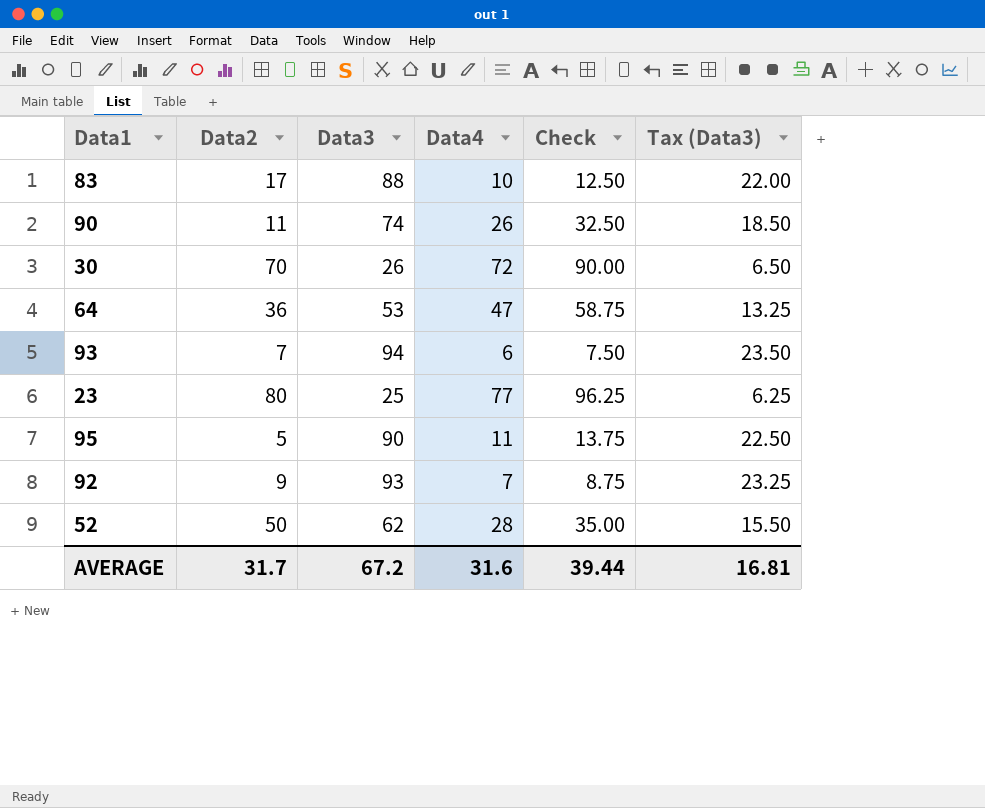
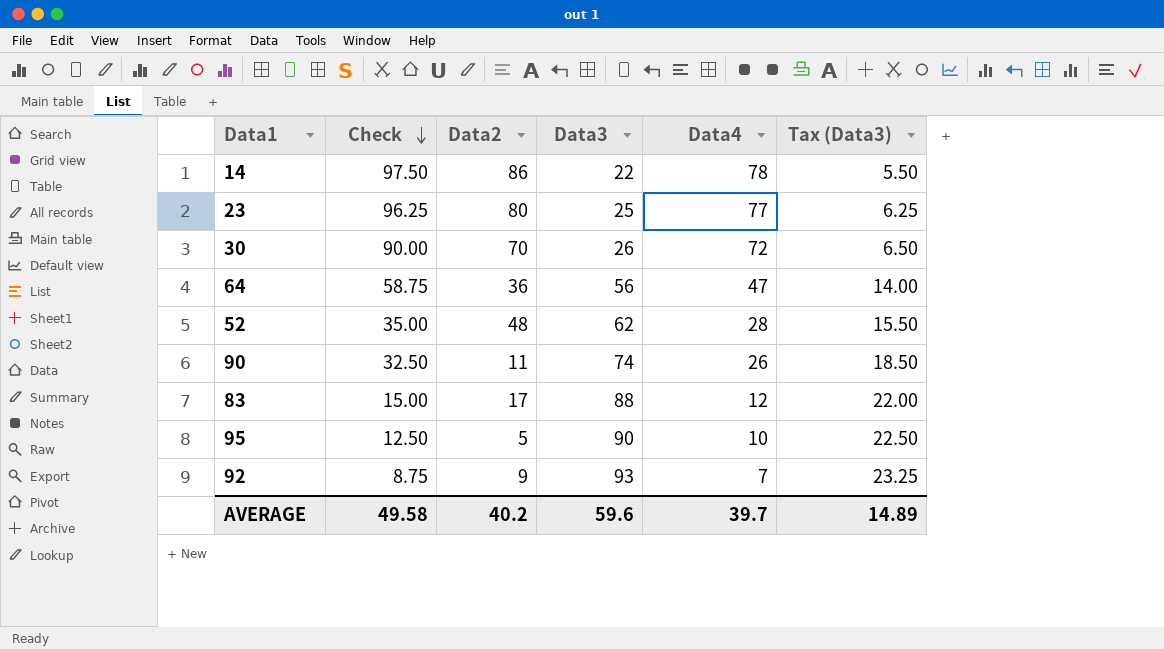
row order: none -> Check descending
column Check | position: 5 -> 2
row 93: 7 | 94 | 6 | 7.50 | 23.50 -> none
row 14: none -> 97.50 | 86 | 22 | 78 | 5.50
64 | Data3: 53 -> 56
64 | Tax (Data3): 13.25 -> 14.00
52 | Data2: 50 -> 48
83 | Check: 12.50 -> 15.00
83 | Data4: 10 -> 12
95 | Check: 13.75 -> 12.50
95 | Data4: 11 -> 10
AVERAGE | Check: 39.44 -> 49.58
AVERAGE | Data2: 31.7 -> 40.2
AVERAGE | Data3: 67.2 -> 59.6
AVERAGE | Data4: 31.6 -> 39.7
AVERAGE | Tax (Data3): 16.81 -> 14.89

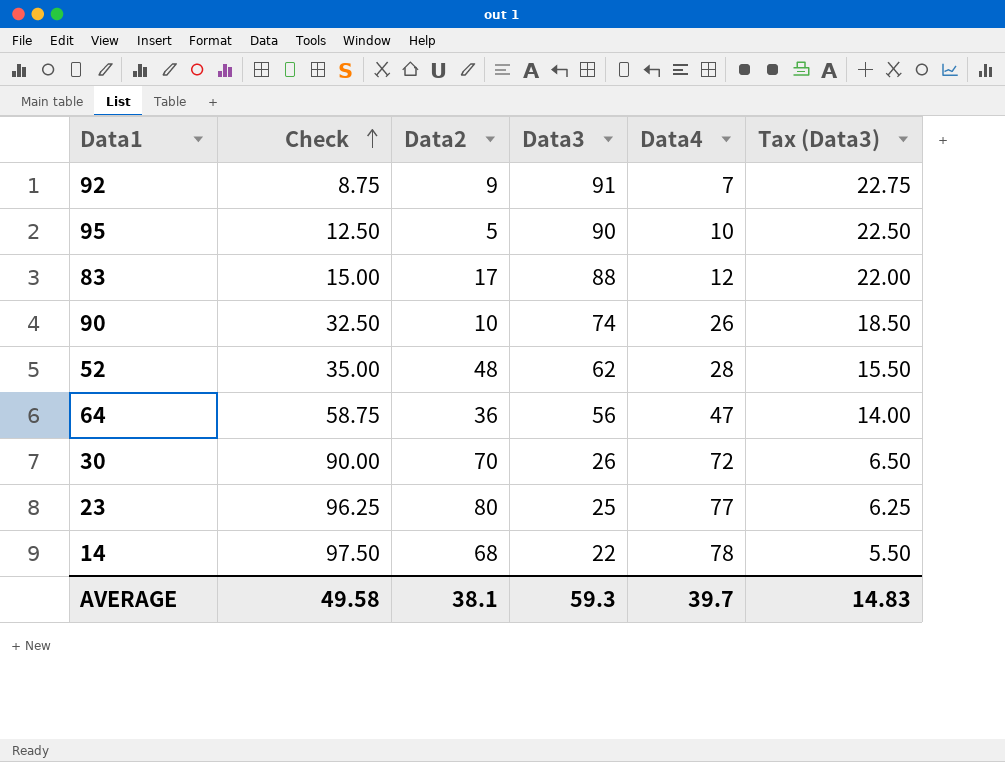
row order: Check descending -> Check ascending
92 | Data3: 93 -> 91
92 | Tax (Data3): 23.25 -> 22.75
90 | Data2: 11 -> 10
14 | Data2: 86 -> 68
AVERAGE | Data2: 40.2 -> 38.1
AVERAGE | Data3: 59.6 -> 59.3
AVERAGE | Tax (Data3): 14.89 -> 14.83

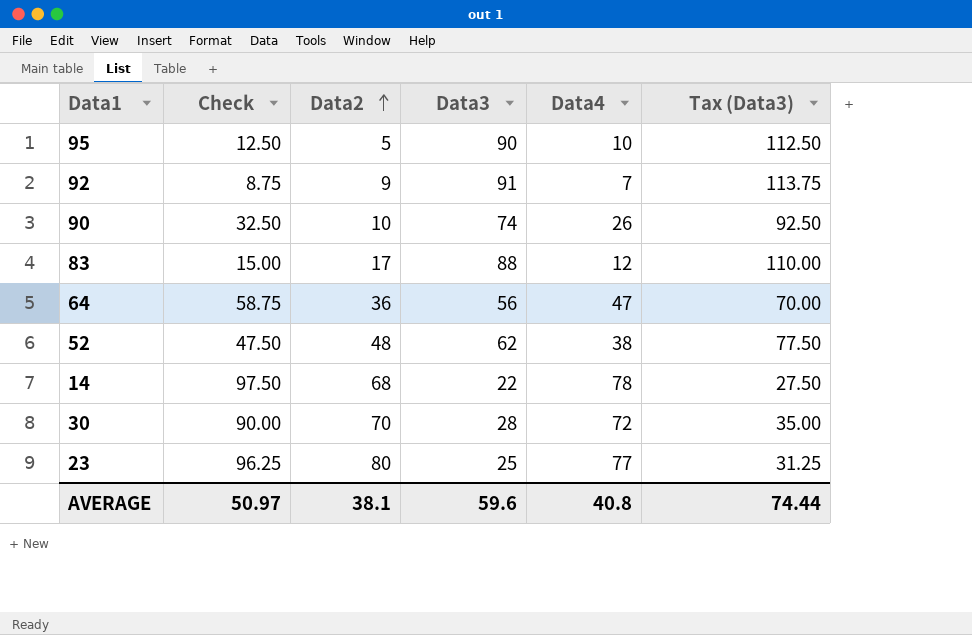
row order: Check ascending -> Data2 ascending
column Tax (Data3) | formula: [Data3] * 0.25 -> [Data3] * 1.25
52 | Check: 35.00 -> 47.50
52 | Data4: 28 -> 38
30 | Data3: 26 -> 28
AVERAGE | Check: 49.58 -> 50.97
AVERAGE | Data3: 59.3 -> 59.6
AVERAGE | Data4: 39.7 -> 40.8
AVERAGE | Tax (Data3): 14.83 -> 74.44

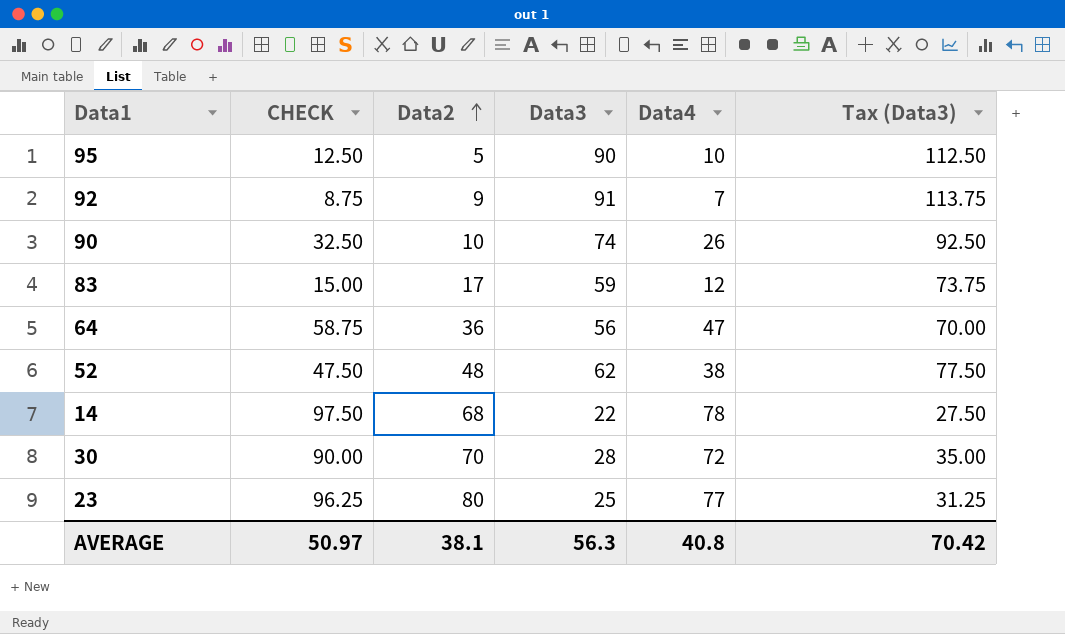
column name: Check -> CHECK
83 | Data3: 88 -> 59
83 | Tax (Data3): 110.00 -> 73.75
AVERAGE | Data3: 59.6 -> 56.3
AVERAGE | Tax (Data3): 74.44 -> 70.42

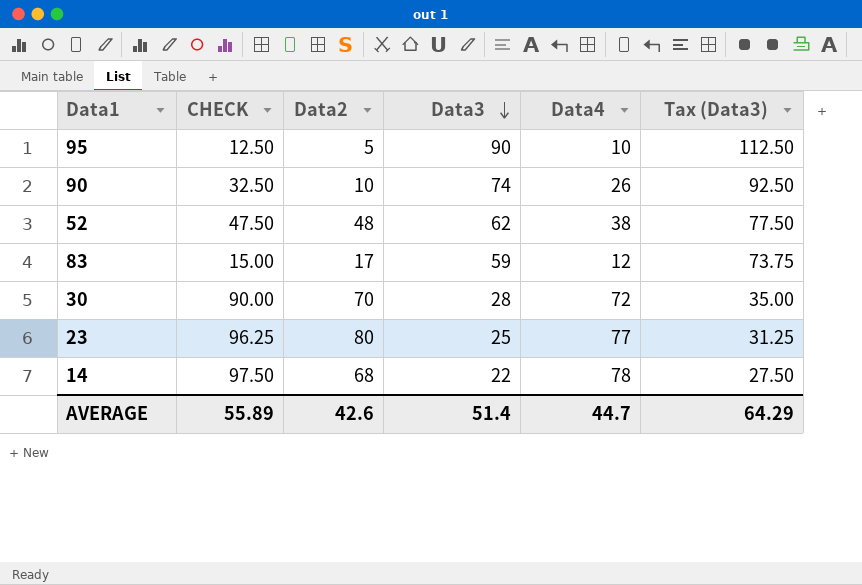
row order: Data2 ascending -> Data3 descending
row 92: 8.75 | 9 | 91 | 7 | 113.75 -> none
row 64: 58.75 | 36 | 56 | 47 | 70.00 -> none
AVERAGE | CHECK: 50.97 -> 55.89
AVERAGE | Data2: 38.1 -> 42.6
AVERAGE | Data3: 56.3 -> 51.4
AVERAGE | Data4: 40.8 -> 44.7
AVERAGE | Tax (Data3): 70.42 -> 64.29

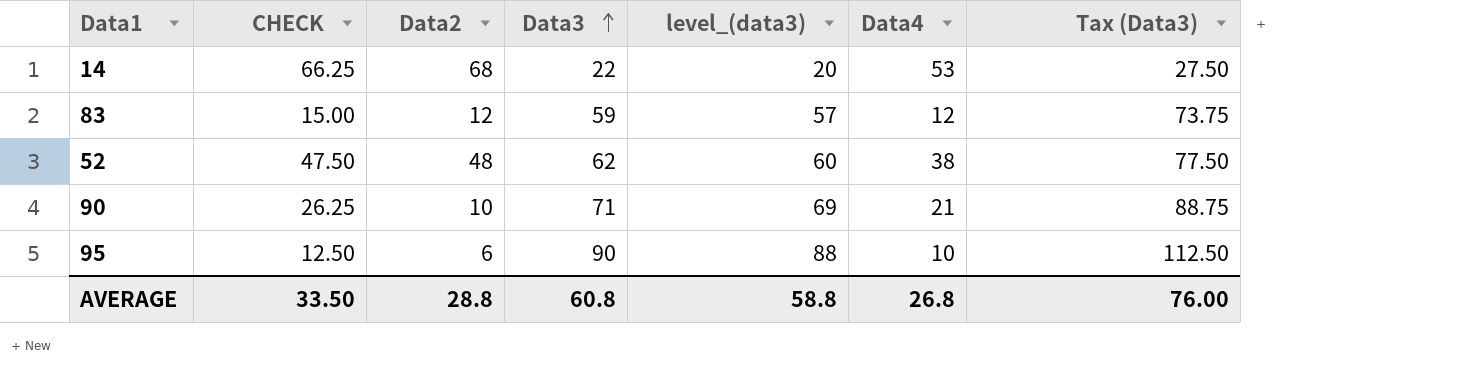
row order: Data3 descending -> Data3 ascending
column level_(data3) | formula: none -> [Data3] - 2
row 30: 90.00 | 70 | 28 | 72 | 35.00 -> none
row 23: 96.25 | 80 | 25 | 77 | 31.25 -> none
14 | CHECK: 97.50 -> 66.25
14 | Data4: 78 -> 53
83 | Data2: 17 -> 12
90 | CHECK: 32.50 -> 26.25
90 | Data3: 74 -> 71
90 | Data4: 26 -> 21
90 | Tax (Data3): 92.50 -> 88.75
95 | Data2: 5 -> 6
AVERAGE | CHECK: 55.89 -> 33.50
AVERAGE | Data2: 42.6 -> 28.8
AVERAGE | Data3: 51.4 -> 60.8
AVERAGE | Data4: 44.7 -> 26.8
AVERAGE | Tax (Data3): 64.29 -> 76.00

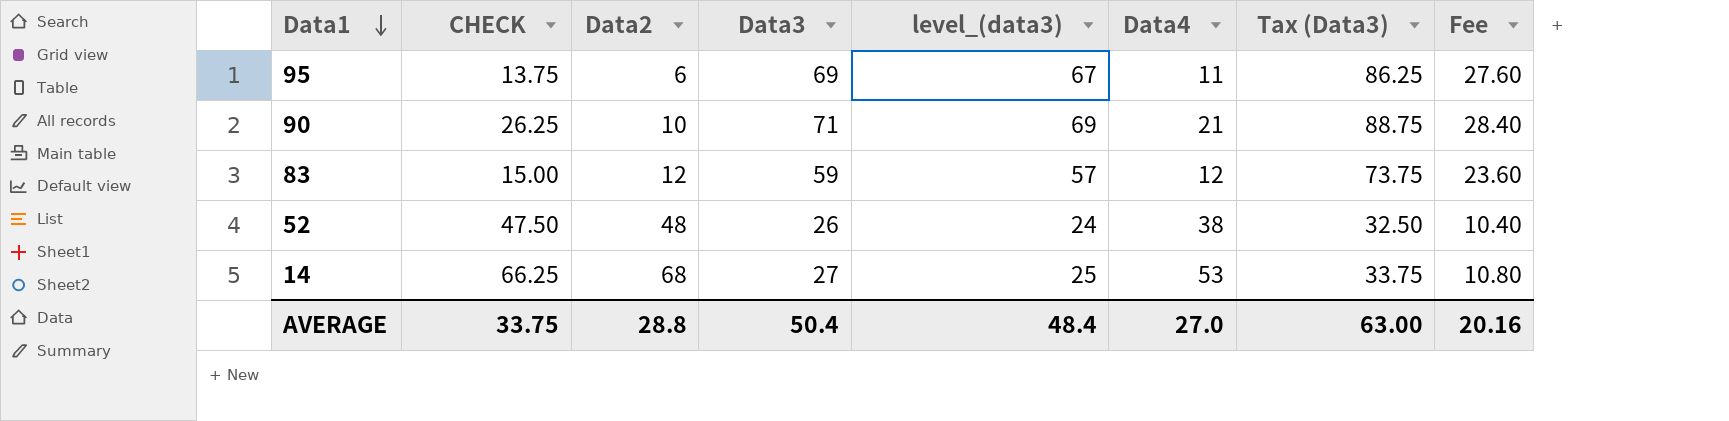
row order: Data3 ascending -> Data1 descending
column Fee | formula: none -> [Data3] * 0.4
95 | CHECK: 12.50 -> 13.75
95 | Data3: 90 -> 69
95 | level_(data3): 88 -> 67
95 | Data4: 10 -> 11
95 | Tax (Data3): 112.50 -> 86.25
52 | Data3: 62 -> 26
52 | level_(data3): 60 -> 24
52 | Tax (Data3): 77.50 -> 32.50
14 | Data3: 22 -> 27
14 | level_(data3): 20 -> 25
14 | Tax (Data3): 27.50 -> 33.75
AVERAGE | CHECK: 33.50 -> 33.75
AVERAGE | Data3: 60.8 -> 50.4
AVERAGE | level_(data3): 58.8 -> 48.4
AVERAGE | Data4: 26.8 -> 27.0
AVERAGE | Tax (Data3): 76.00 -> 63.00

